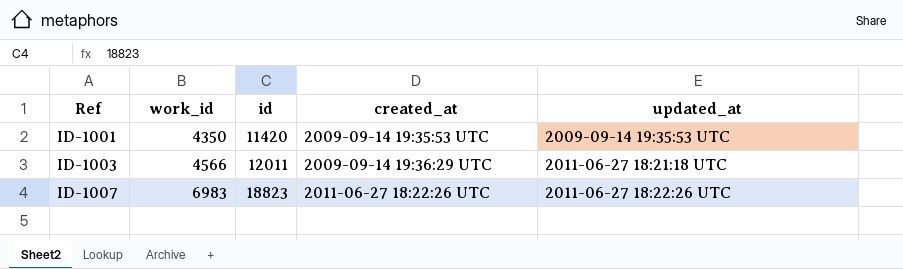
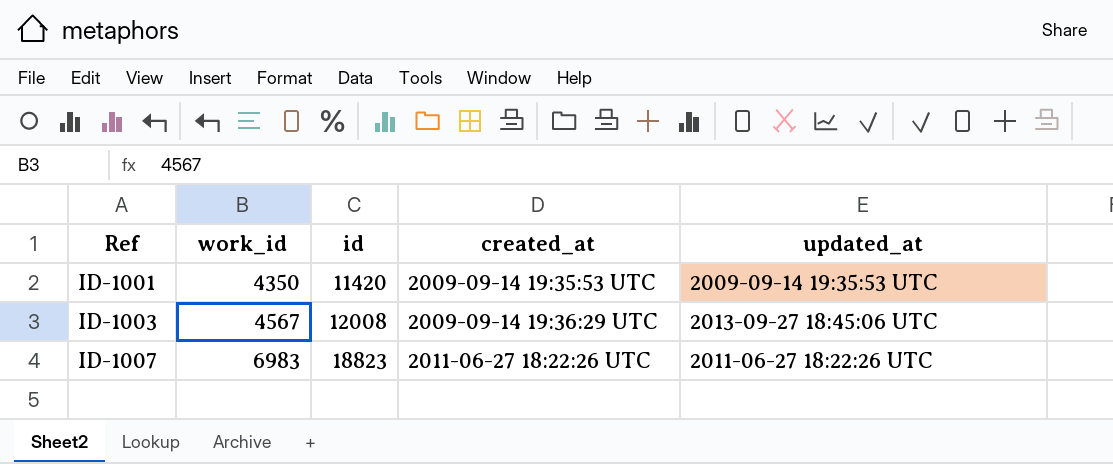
ID-1003 | work_id: 4566 -> 4567
ID-1003 | id: 12011 -> 12008
ID-1003 | updated_at: 2011-06-27 18:21:18 UTC -> 2013-09-27 18:45:06 UTC

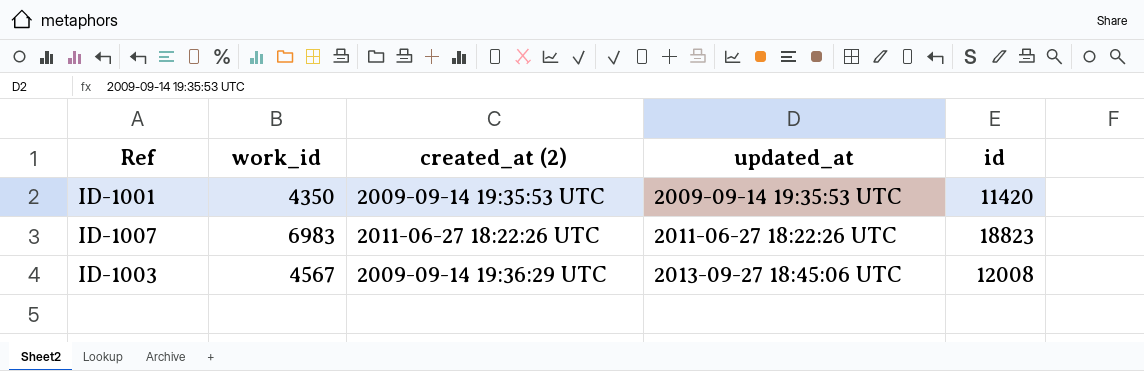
row order: Ref ascending -> updated_at ascending
column name: created_at -> created_at (2)
column id | position: 3 -> 5

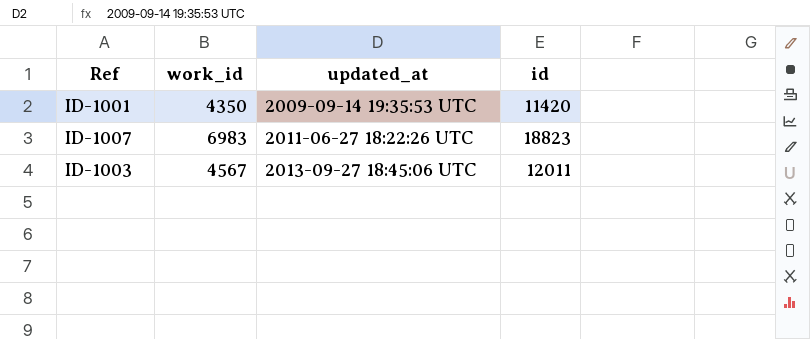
column created_at (2) | position: 3 -> none
ID-1003 | id: 12008 -> 12011

